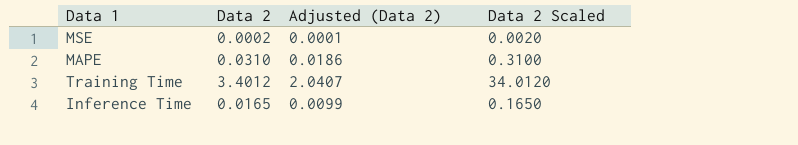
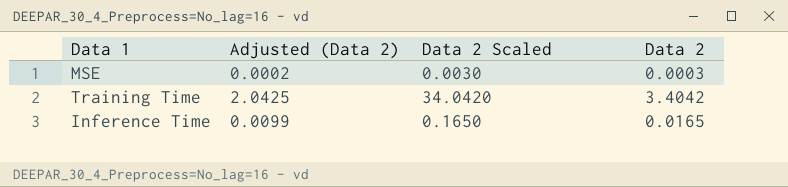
column Data 2 | position: 2 -> 4
row MAPE: 0.0310 | 0.0186 | 0.3100 -> none
MSE | Adjusted (Data 2): 0.0001 -> 0.0002
MSE | Data 2 Scaled: 0.0020 -> 0.0030
MSE | Data 2: 0.0002 -> 0.0003
Training Time | Adjusted (Data 2): 2.0407 -> 2.0425
Training Time | Data 2 Scaled: 34.0120 -> 34.0420
Training Time | Data 2: 3.4012 -> 3.4042

